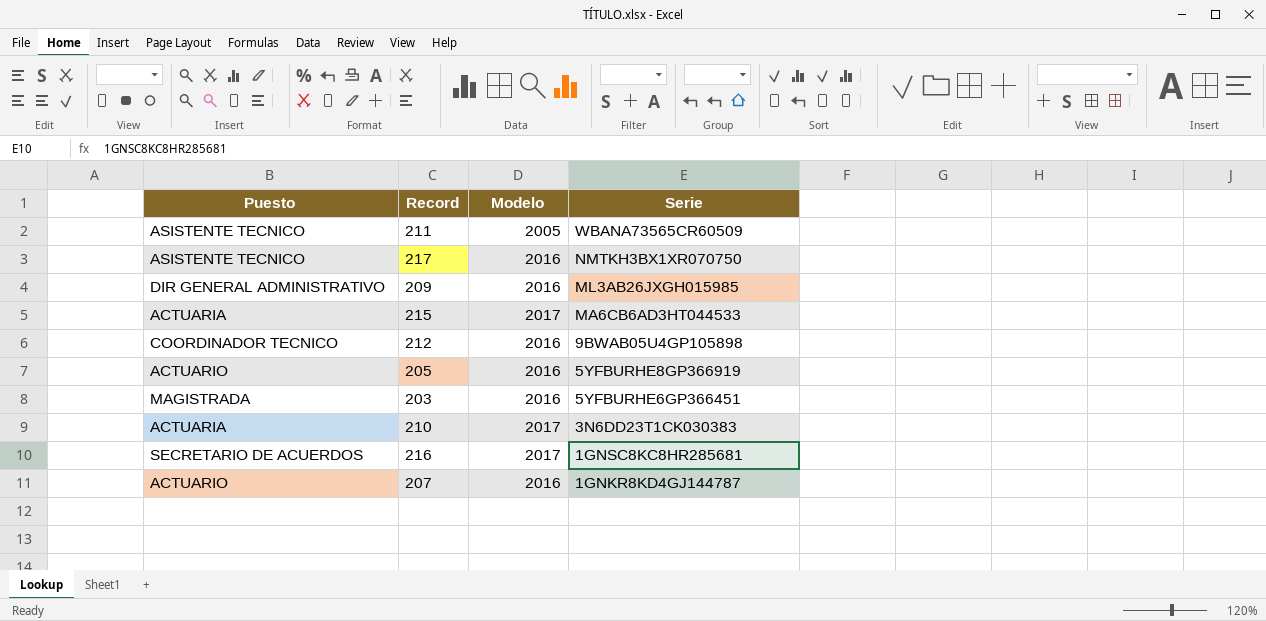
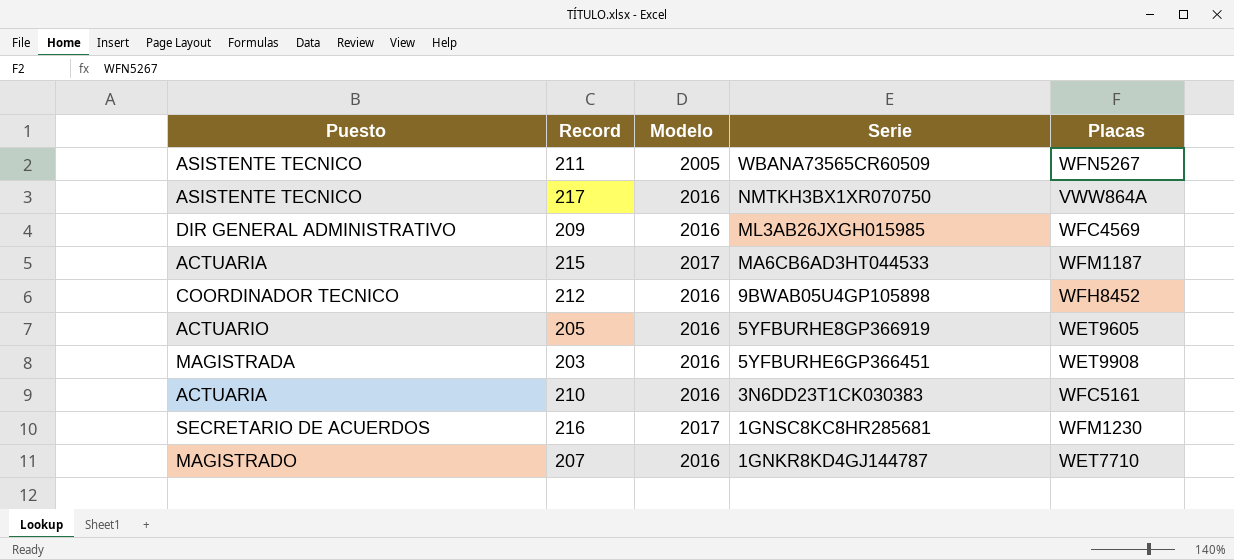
column Placas | position: none -> 5
210 | Modelo: 2017 -> 2016
207 | Puesto: ACTUARIO -> MAGISTRADO

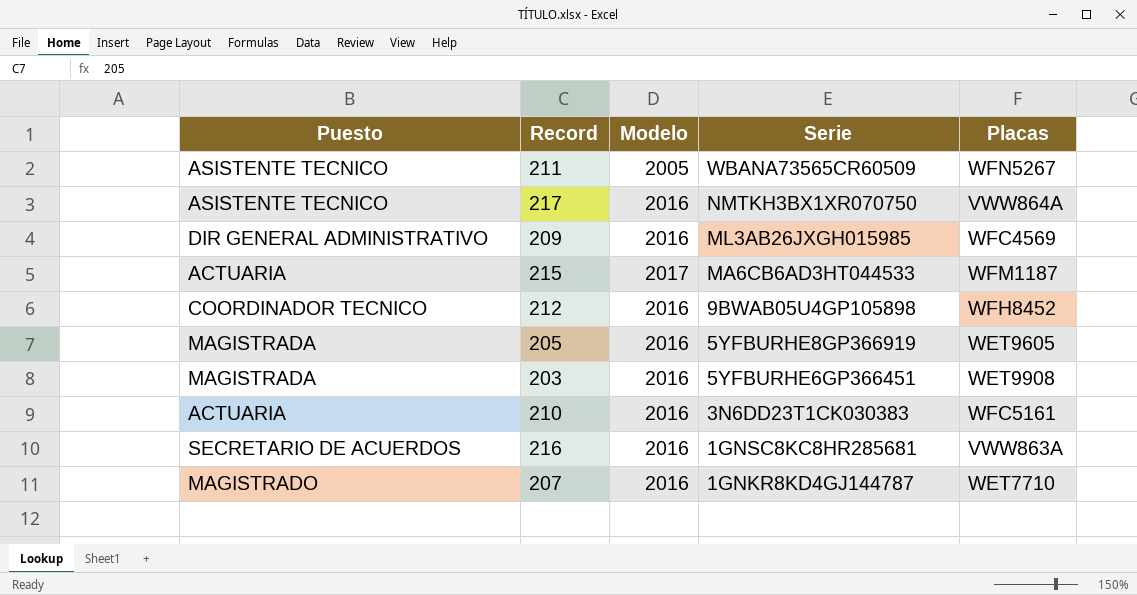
205 | Puesto: ACTUARIO -> MAGISTRADA
216 | Modelo: 2017 -> 2016
216 | Placas: WFM1230 -> VWW863A

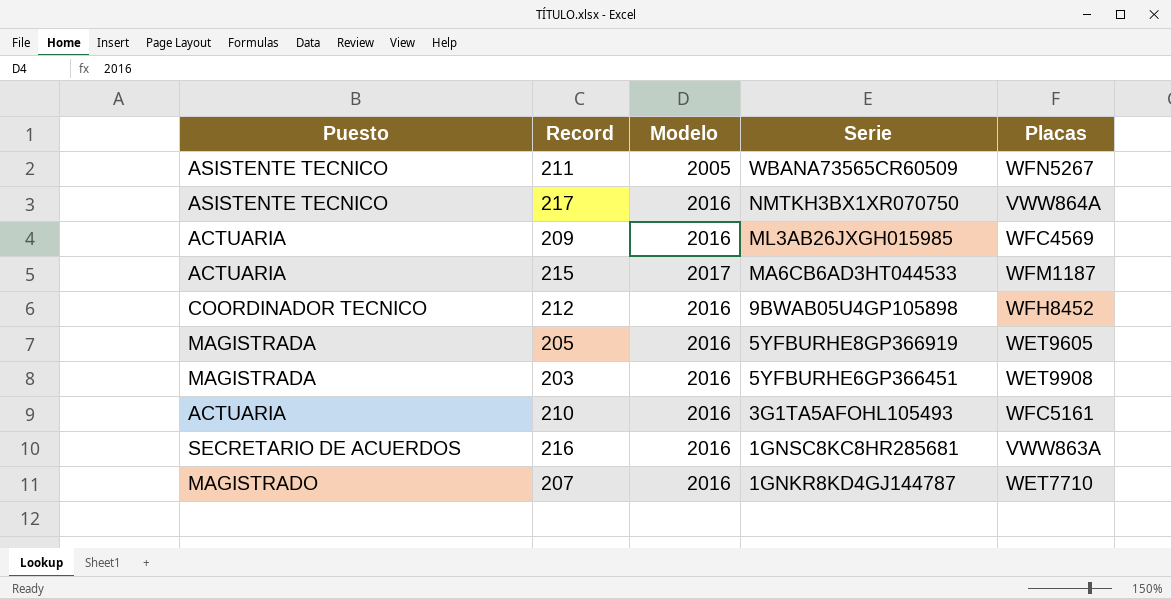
209 | Puesto: DIR GENERAL ADMINISTRATIVO -> ACTUARIA
210 | Serie: 3N6DD23T1CK030383 -> 3G1TA5AFOHL105493

